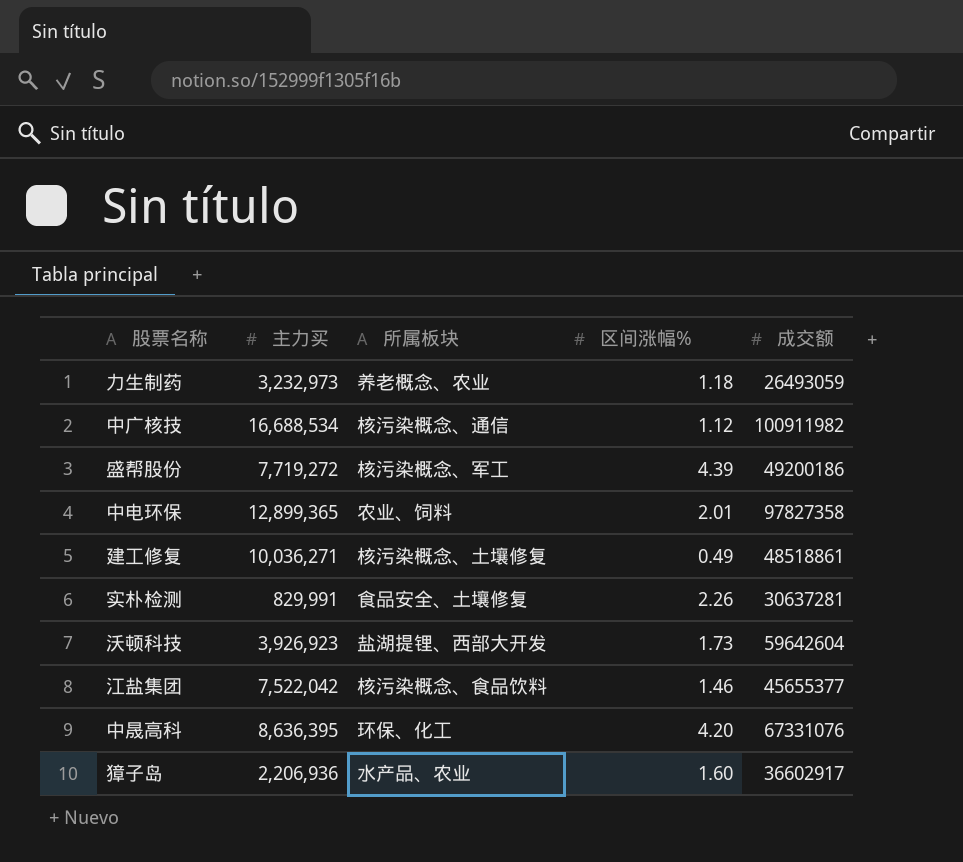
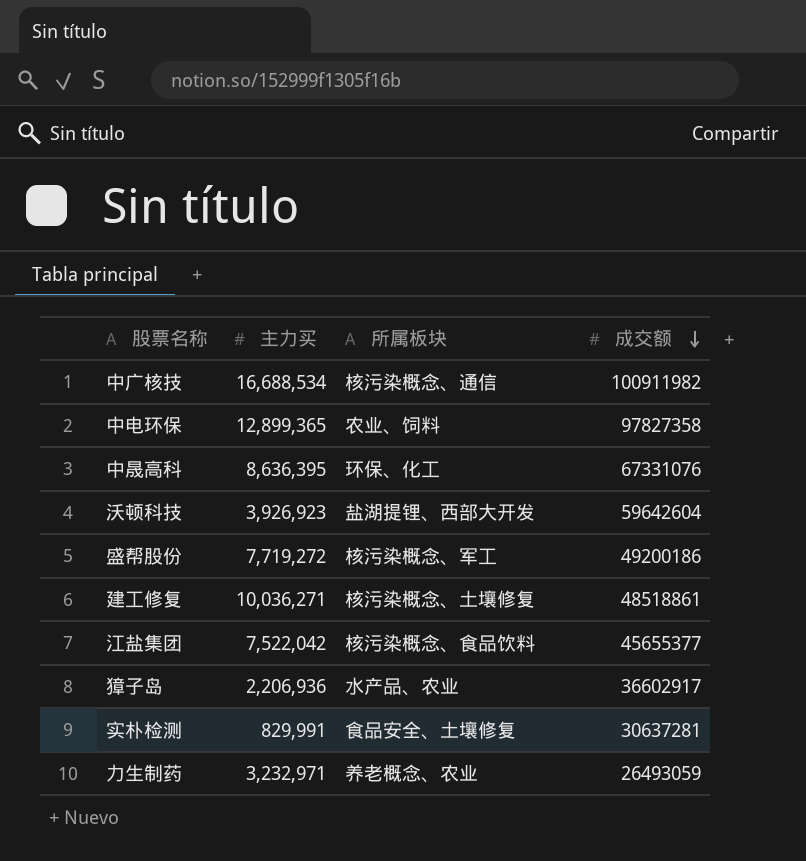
row order: none -> 成交额 descending
column 区间涨幅% | position: 4 -> none
力生制药 | 主力买: 3,232,973 -> 3,232,971

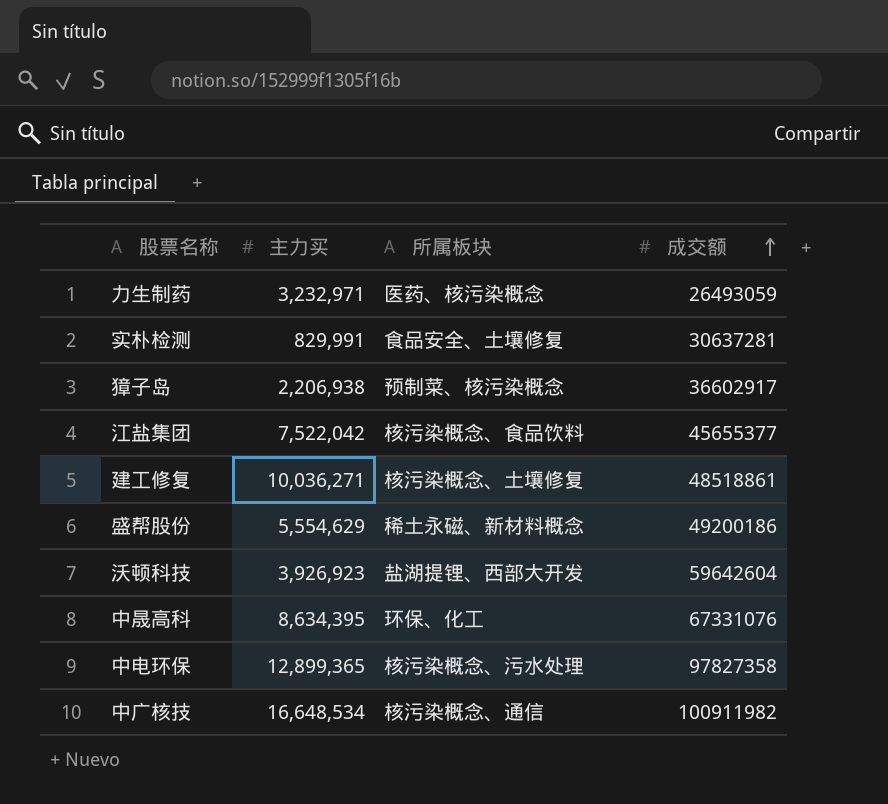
row order: 成交额 descending -> 成交额 ascending
力生制药 | 所属板块: 养老概念、农业 -> 医药、核污染概念
獐子岛 | 主力买: 2,206,936 -> 2,206,938
獐子岛 | 所属板块: 水产品、农业 -> 预制菜、核污染概念
盛帮股份 | 主力买: 7,719,272 -> 5,554,629
盛帮股份 | 所属板块: 核污染概念、军工 -> 稀土永磁、新材料概念
中晟高科 | 主力买: 8,636,395 -> 8,634,395
中电环保 | 所属板块: 农业、饲料 -> 核污染概念、污水处理
中广核技 | 主力买: 16,688,534 -> 16,648,534

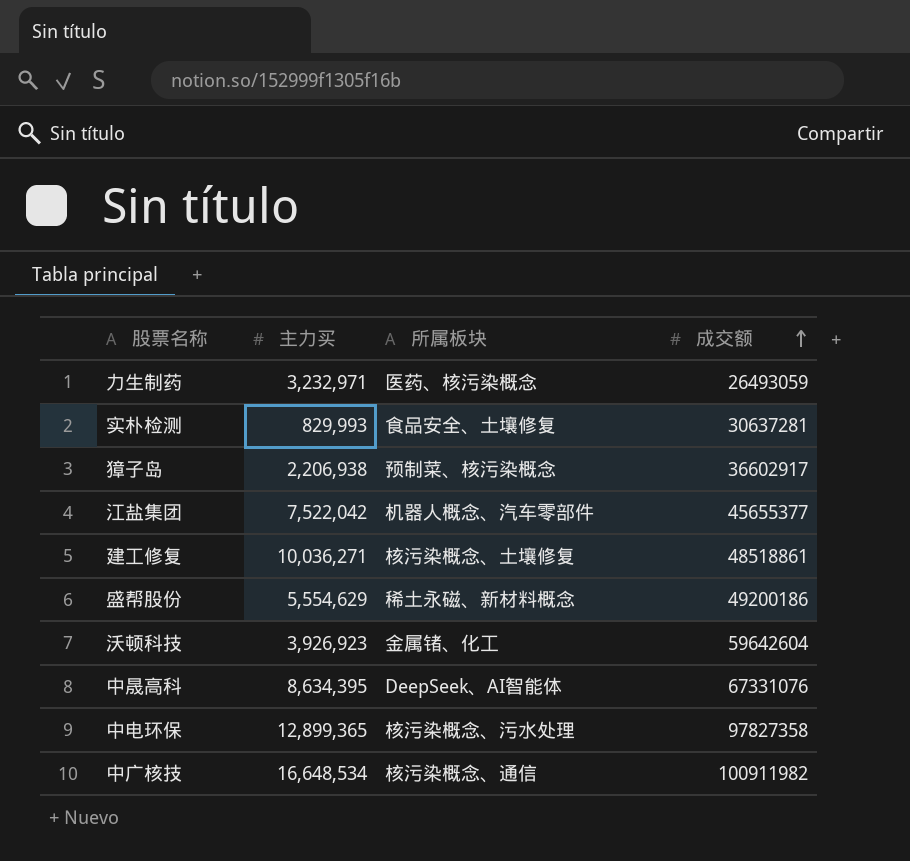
实朴检测 | 主力买: 829,991 -> 829,993
江盐集团 | 所属板块: 核污染概念、食品饮料 -> 机器人概念、汽车零部件
沃顿科技 | 所属板块: 盐湖提锂、西部大开发 -> 金属锗、化工
中晟高科 | 所属板块: 环保、化工 -> DeepSeek、AI智能体

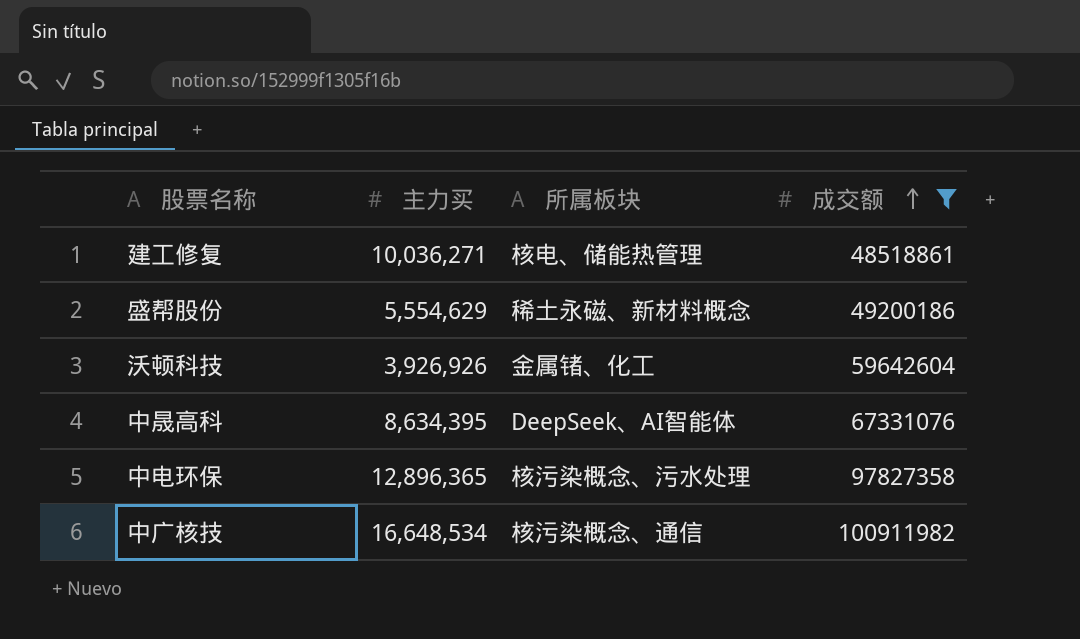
filter: none -> 成交额 >= 48518861
建工修复 | 所属板块: 核污染概念、土壤修复 -> 核电、储能热管理
沃顿科技 | 主力买: 3,926,923 -> 3,926,926
中电环保 | 主力买: 12,899,365 -> 12,896,365

